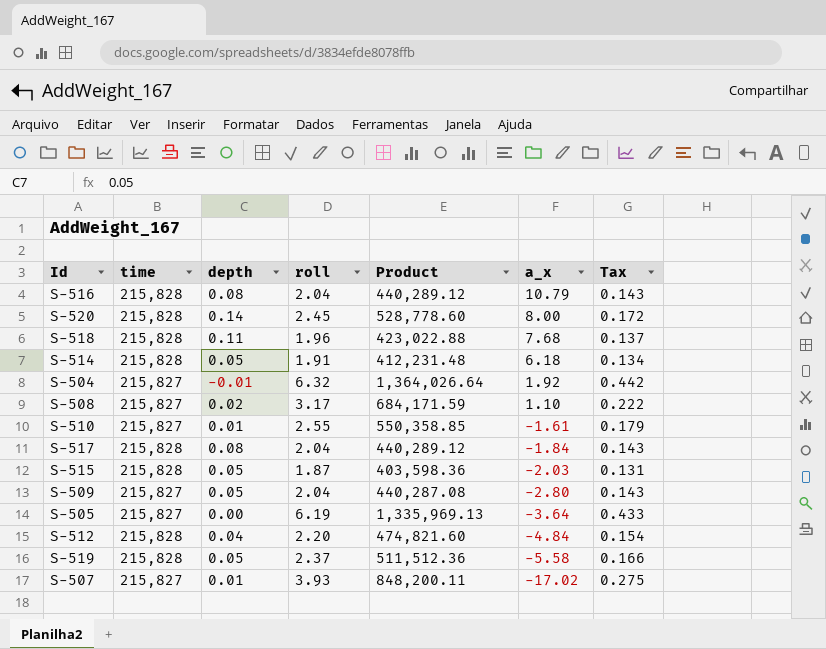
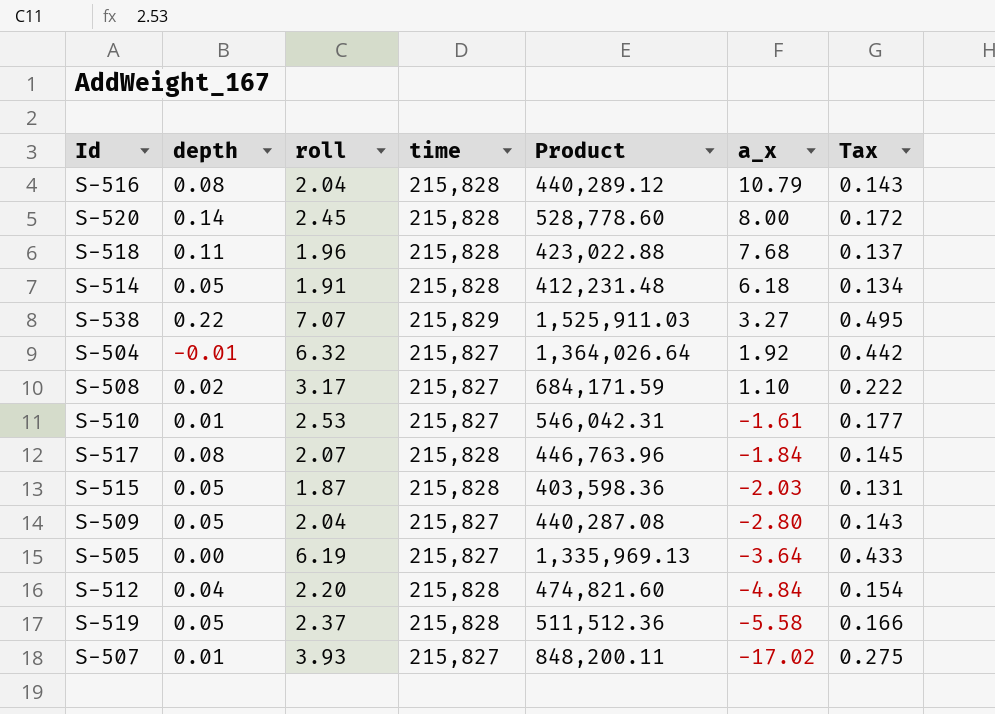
column time | position: 2 -> 4
row S-538: none -> 0.22 | 7.07 | 215,829 | 1,525,911.03 | 3.27 | 0.495
S-510 | roll: 2.55 -> 2.53
S-510 | Product: 550,358.85 -> 546,042.31
S-510 | Tax: 0.179 -> 0.177
S-517 | roll: 2.04 -> 2.07
S-517 | Product: 440,289.12 -> 446,763.96
S-517 | Tax: 0.143 -> 0.145

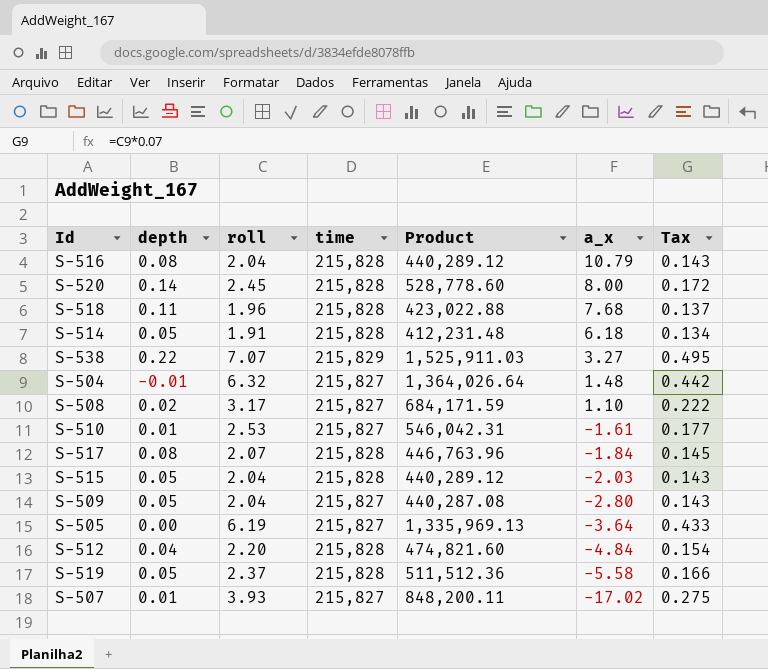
S-504 | a_x: 1.92 -> 1.48
S-515 | roll: 1.87 -> 2.04
S-515 | Product: 403,598.36 -> 440,289.12
S-515 | Tax: 0.131 -> 0.143

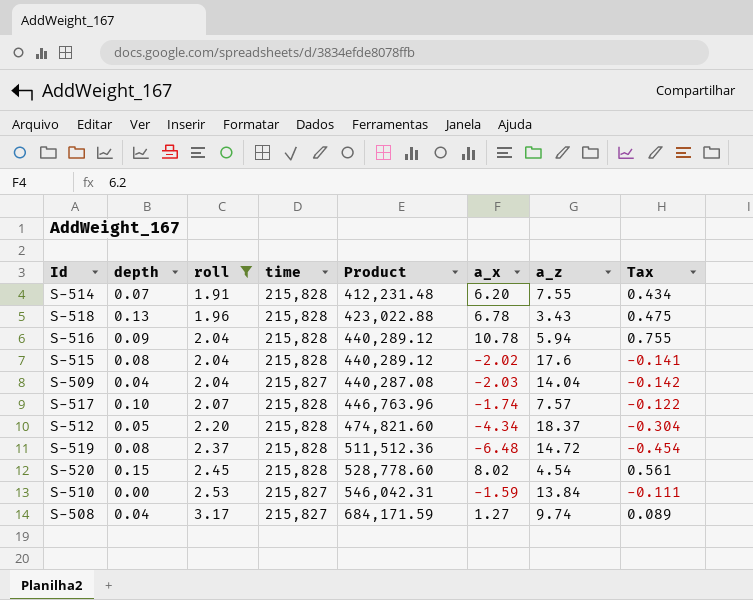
filter: none -> roll <= 3.17
row order: a_x descending -> roll ascending
column a_z | position: none -> 7
column Tax | formula: [roll] * 0.07 -> [a_x] * 0.07
S-514 | depth: 0.05 -> 0.07
S-514 | a_x: 6.18 -> 6.20
S-518 | depth: 0.11 -> 0.13
S-518 | a_x: 7.68 -> 6.78
S-516 | depth: 0.08 -> 0.09
S-516 | a_x: 10.79 -> 10.78
S-515 | depth: 0.05 -> 0.08
S-515 | a_x: -2.03 -> -2.02
S-509 | depth: 0.05 -> 0.04
S-509 | a_x: -2.80 -> -2.03
S-517 | depth: 0.08 -> 0.10
S-517 | a_x: -1.84 -> -1.74
S-512 | depth: 0.04 -> 0.05
S-512 | a_x: -4.84 -> -4.34
S-519 | depth: 0.05 -> 0.08
S-519 | a_x: -5.58 -> -6.48
S-520 | depth: 0.14 -> 0.15
S-520 | a_x: 8.00 -> 8.02
S-510 | depth: 0.01 -> 0.00
S-510 | a_x: -1.61 -> -1.59
S-508 | depth: 0.02 -> 0.04
S-508 | a_x: 1.10 -> 1.27

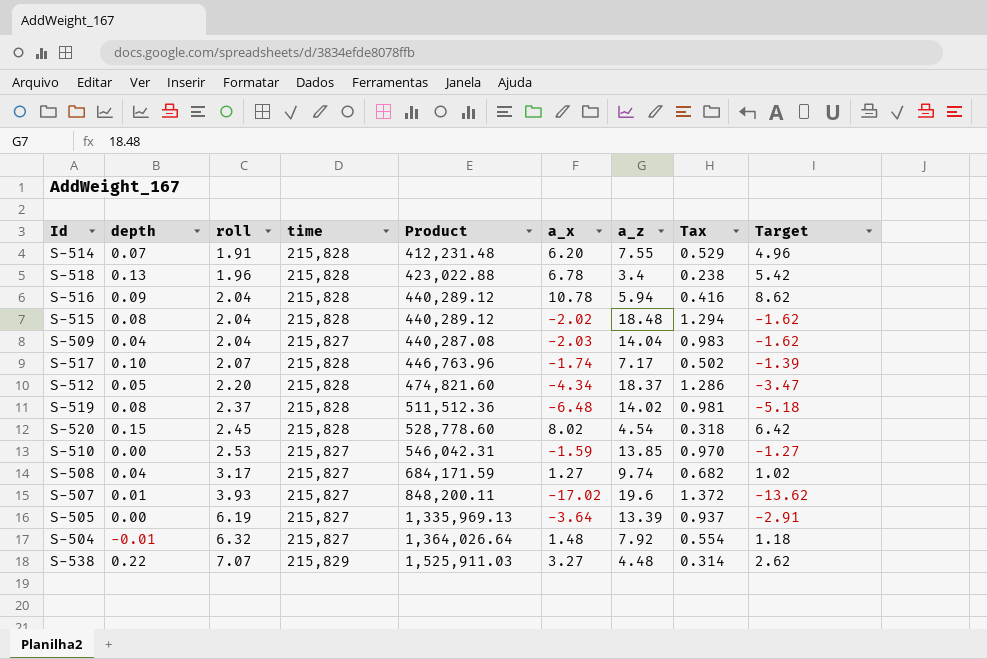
filter: roll <= 3.17 -> none
column Tax | formula: [a_x] * 0.07 -> [a_z] * 0.07
column Target | formula: none -> [a_x] * 0.8
S-518 | a_z: 3.43 -> 3.4
S-515 | a_z: 17.6 -> 18.48
S-517 | a_z: 7.57 -> 7.17
S-519 | a_z: 14.72 -> 14.02
S-510 | a_z: 13.84 -> 13.85

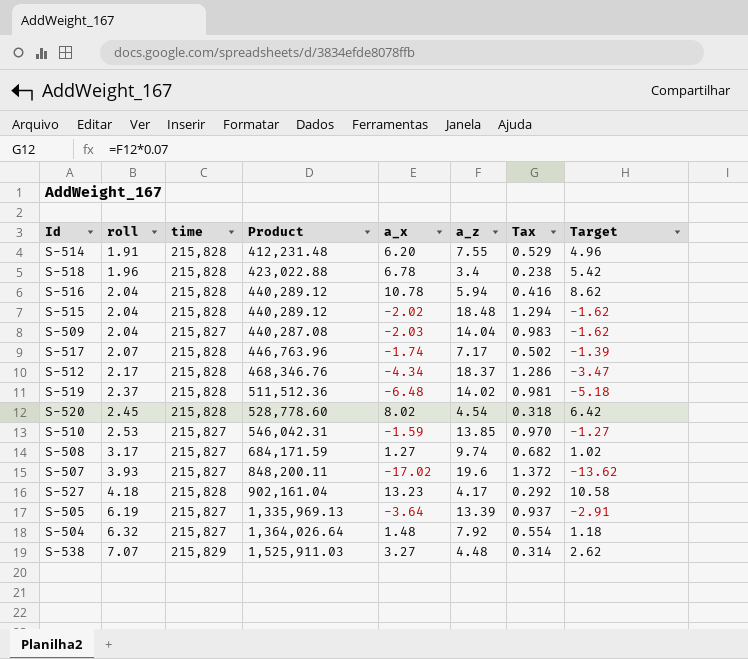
column depth | position: 2 -> none
S-512 | roll: 2.20 -> 2.17
S-512 | Product: 474,821.60 -> 468,346.76
row S-527: none -> 4.18 | 215,828 | 902,161.04 | 13.23 | 4.17 | 0.292 | 10.58

